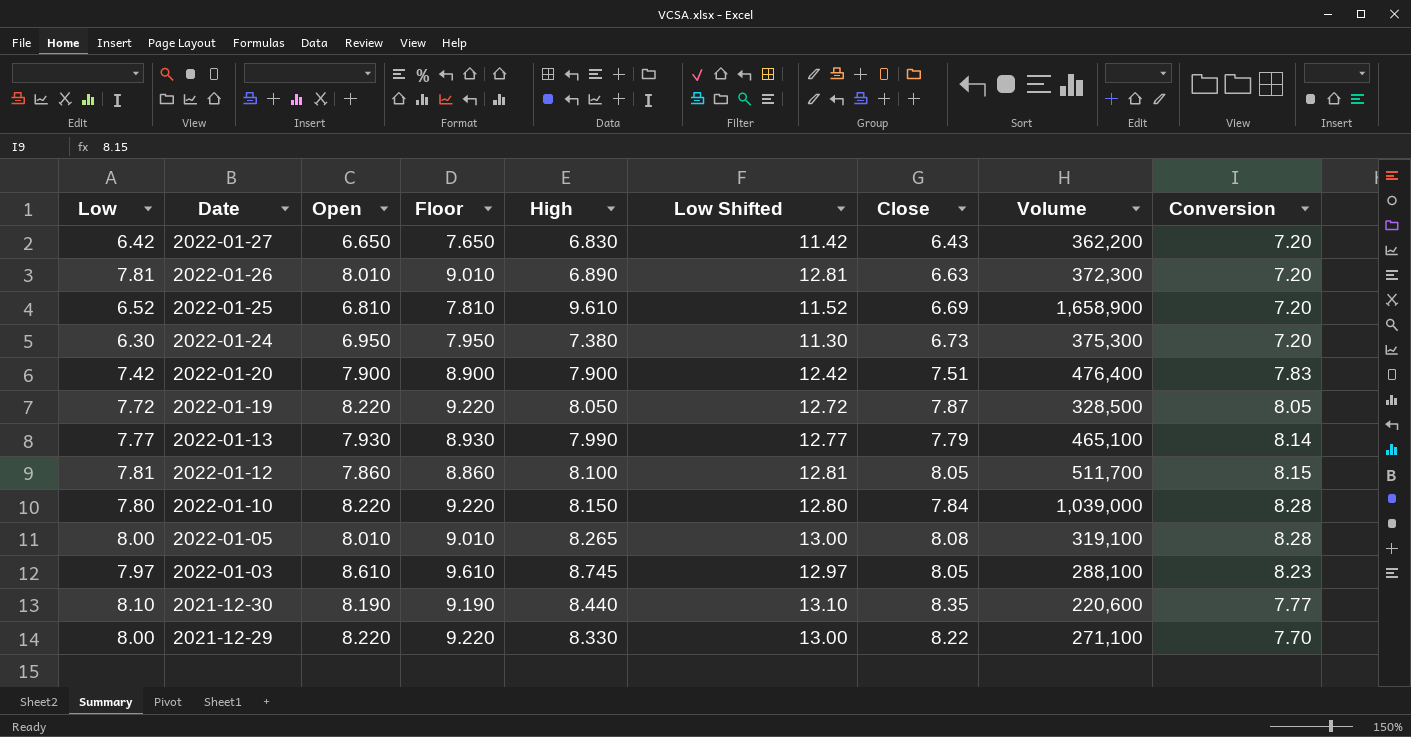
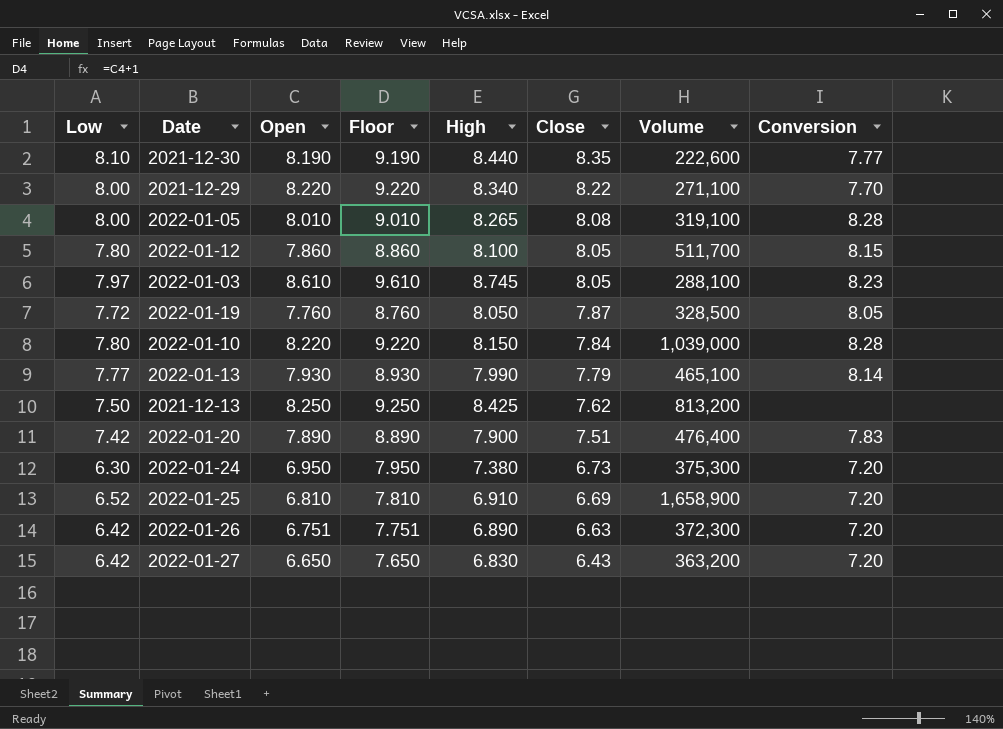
row order: Date descending -> Close descending
column Low Shifted | formula: [Low] + 5 -> none
2021-12-30 | Volume: 220,600 -> 222,600
2021-12-29 | High: 8.330 -> 8.340
2022-01-12 | Low: 7.81 -> 7.80
2022-01-19 | Open: 8.220 -> 7.760
2022-01-19 | Floor: 9.220 -> 8.760
row 2021-12-13: none -> 7.50 | 8.250 | 9.250 | 8.425 | 7.62 | 813,200 | none
2022-01-20 | Open: 7.900 -> 7.890
2022-01-20 | Floor: 8.900 -> 8.890
2022-01-25 | High: 9.610 -> 6.910
2022-01-26 | Low: 7.81 -> 6.42
2022-01-26 | Open: 8.010 -> 6.751
2022-01-26 | Floor: 9.010 -> 7.751
2022-01-27 | Volume: 362,200 -> 363,200

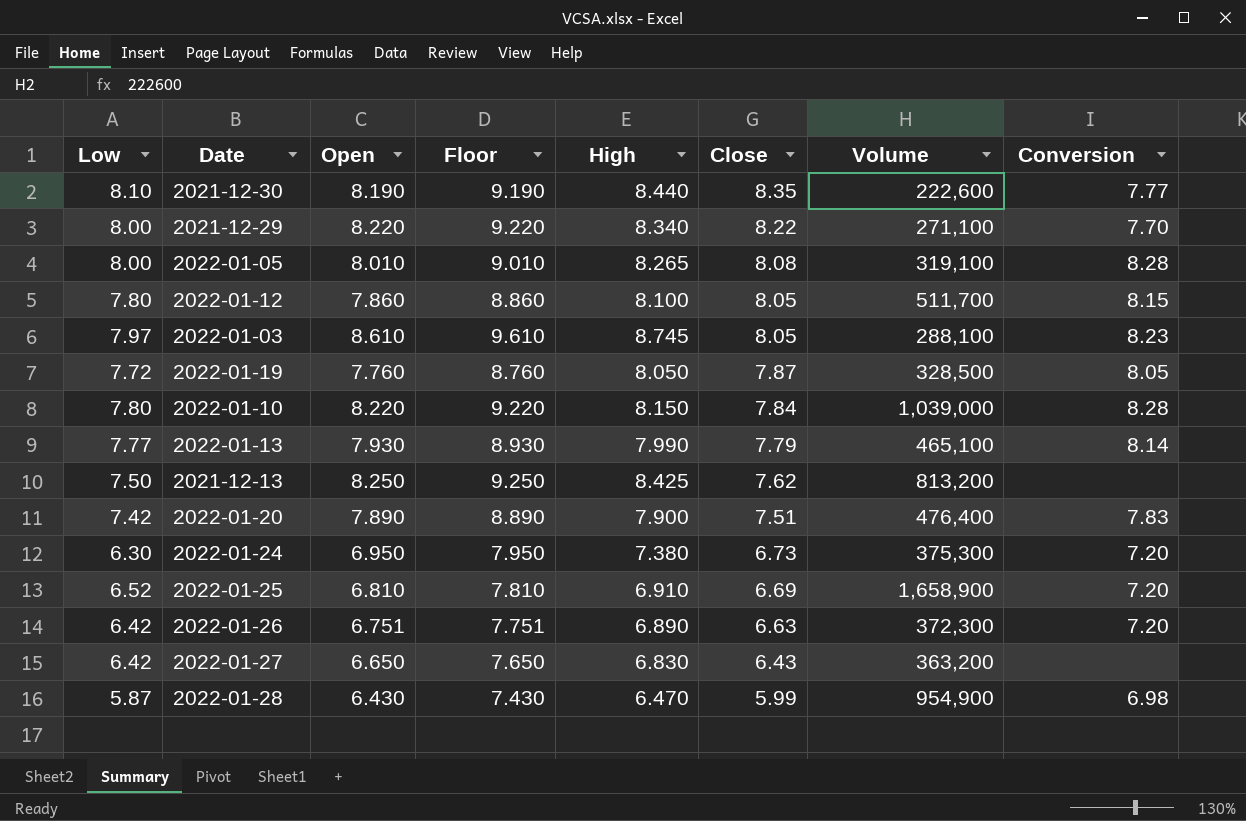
2022-01-27 | Conversion: 7.20 -> none
row 2022-01-28: none -> 5.87 | 6.430 | 7.430 | 6.470 | 5.99 | 954,900 | 6.98

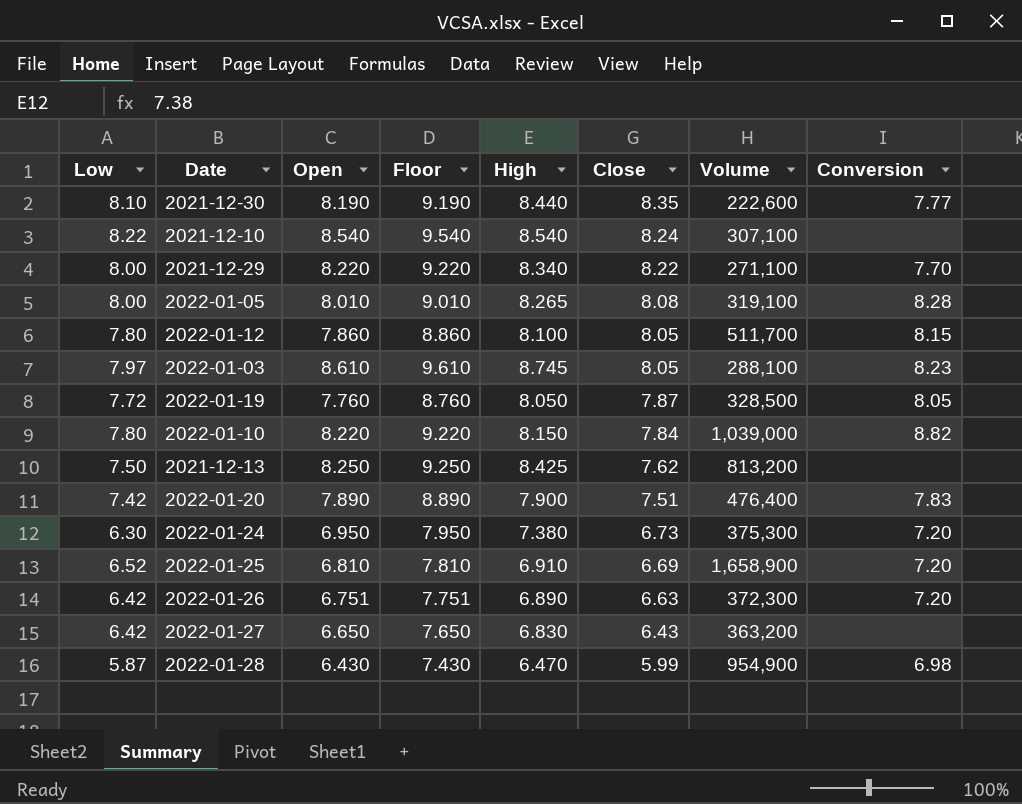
row 2022-01-13: 7.77 | 7.930 | 8.930 | 7.990 | 7.79 | 465,100 | 8.14 -> none
row 2021-12-10: none -> 8.22 | 8.540 | 9.540 | 8.540 | 8.24 | 307,100 | none
2022-01-10 | Conversion: 8.28 -> 8.82

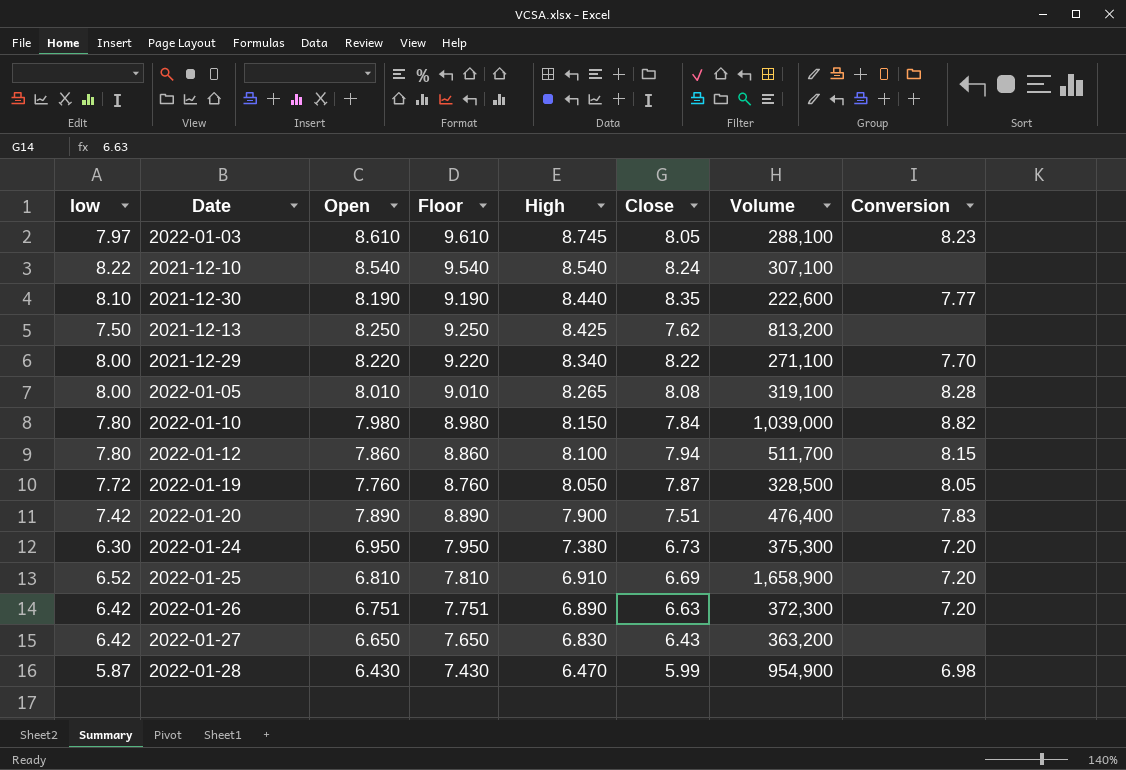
row order: Close descending -> High descending
column name: Low -> low
2022-01-10 | Open: 8.220 -> 7.980
2022-01-10 | Floor: 9.220 -> 8.980
2022-01-12 | Close: 8.05 -> 7.94

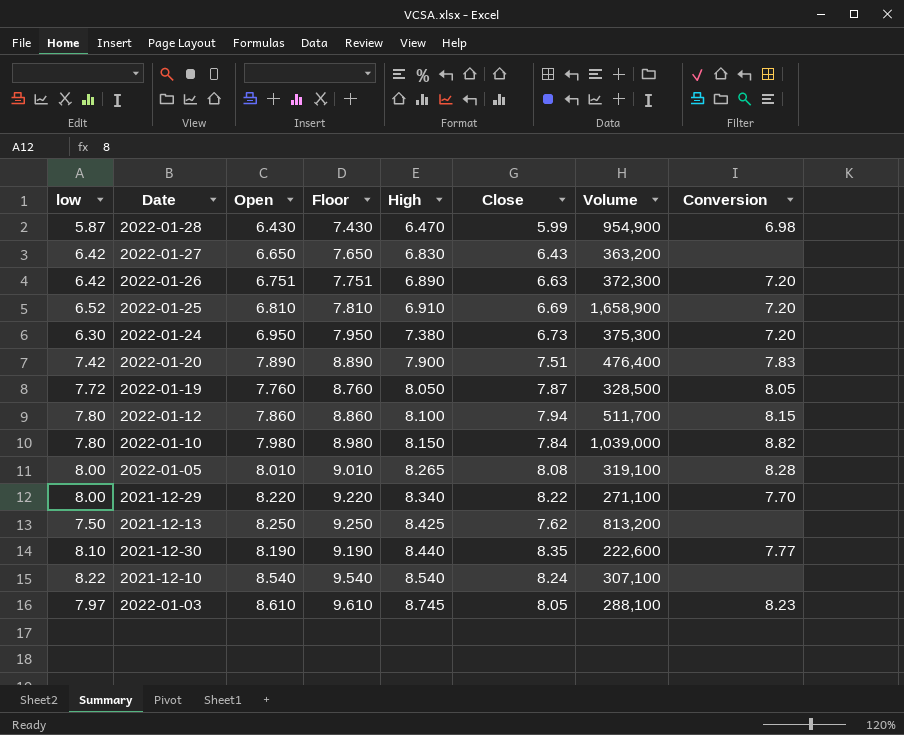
row order: High descending -> High ascending

